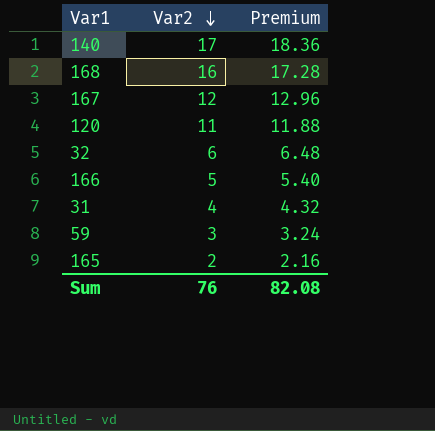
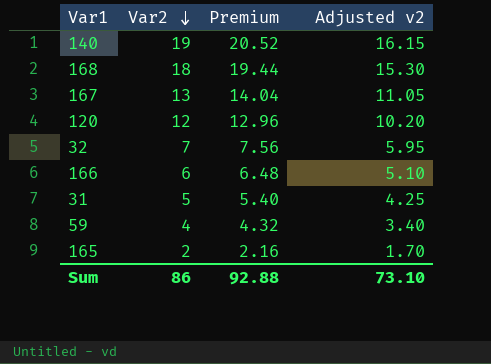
column Adjusted v2 | formula: none -> [Var2] * 0.85
140 | Var2: 17 -> 19
140 | Premium: 18.36 -> 20.52
168 | Var2: 16 -> 18
168 | Premium: 17.28 -> 19.44
167 | Var2: 12 -> 13
167 | Premium: 12.96 -> 14.04
120 | Var2: 11 -> 12
120 | Premium: 11.88 -> 12.96
32 | Var2: 6 -> 7
32 | Premium: 6.48 -> 7.56
166 | Var2: 5 -> 6
166 | Premium: 5.40 -> 6.48
31 | Var2: 4 -> 5
31 | Premium: 4.32 -> 5.40
59 | Var2: 3 -> 4
59 | Premium: 3.24 -> 4.32
Sum | Var2: 76 -> 86
Sum | Premium: 82.08 -> 92.88

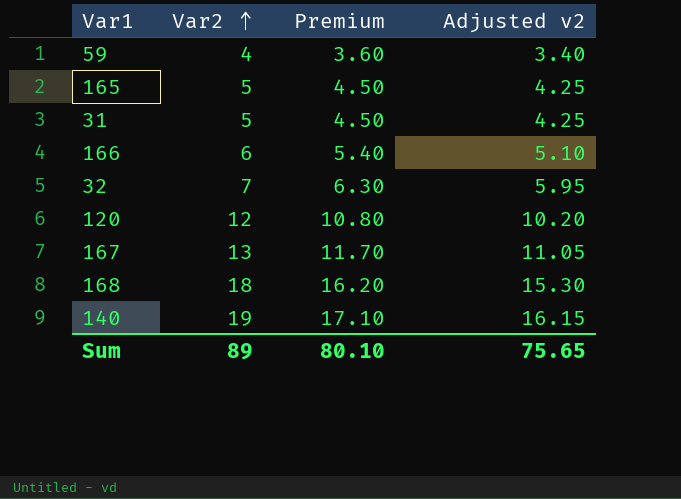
row order: Var2 descending -> Var2 ascending
column Premium | formula: [Var2] * 1.08 -> [Var2] * 0.9
165 | Var2: 2 -> 5
165 | Adjusted v2: 1.70 -> 4.25
Sum | Var2: 86 -> 89
Sum | Premium: 92.88 -> 80.10
Sum | Adjusted v2: 73.10 -> 75.65

